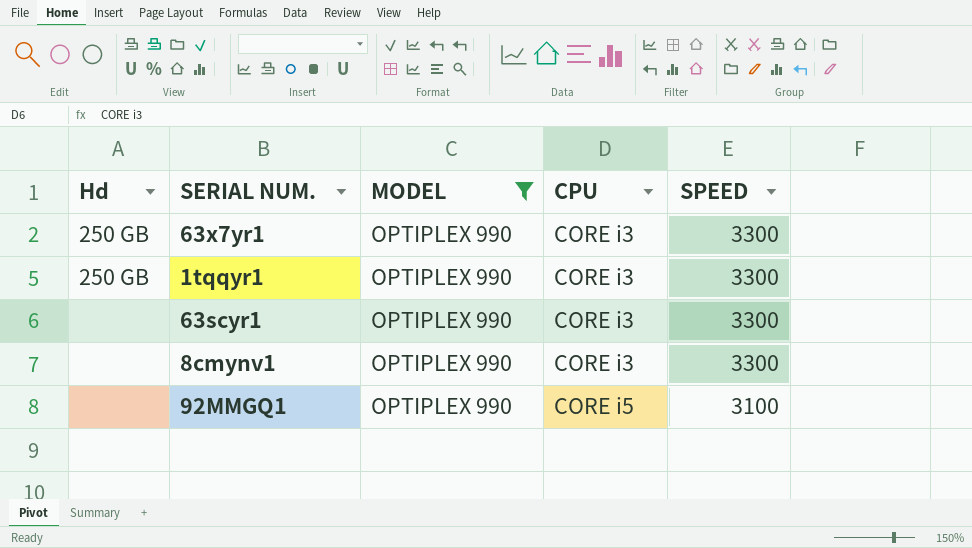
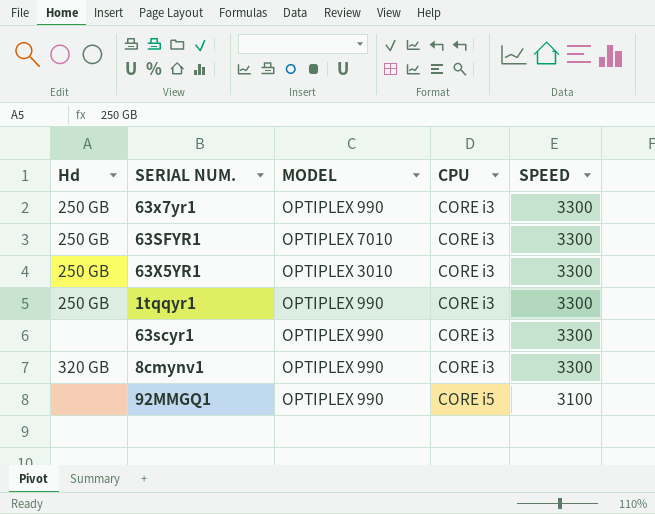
filter: MODEL = OPTIPLEX 990 -> none
8cmynv1 | Hd: none -> 320 GB

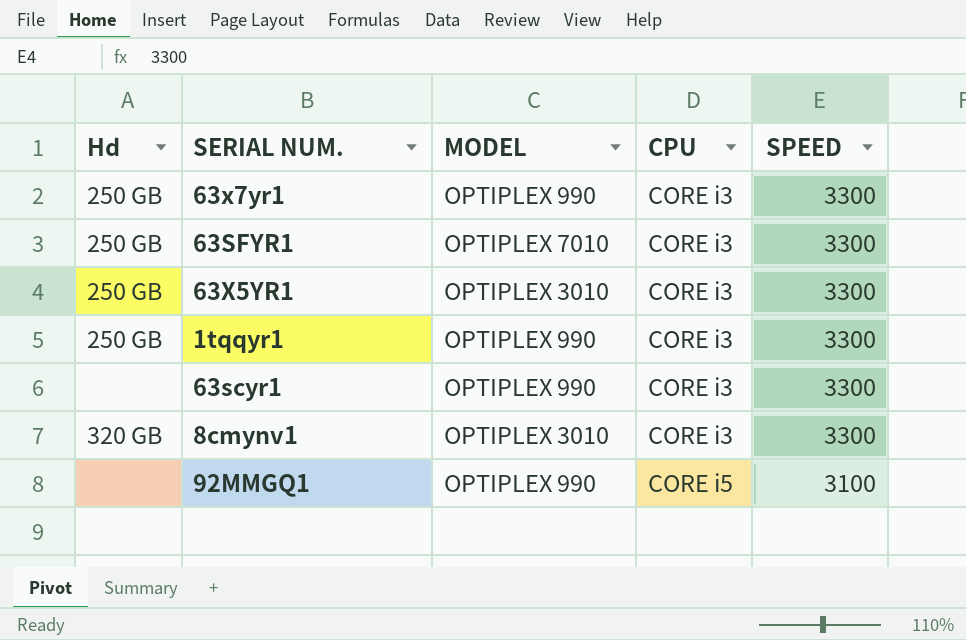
8cmynv1 | MODEL: OPTIPLEX 990 -> OPTIPLEX 3010

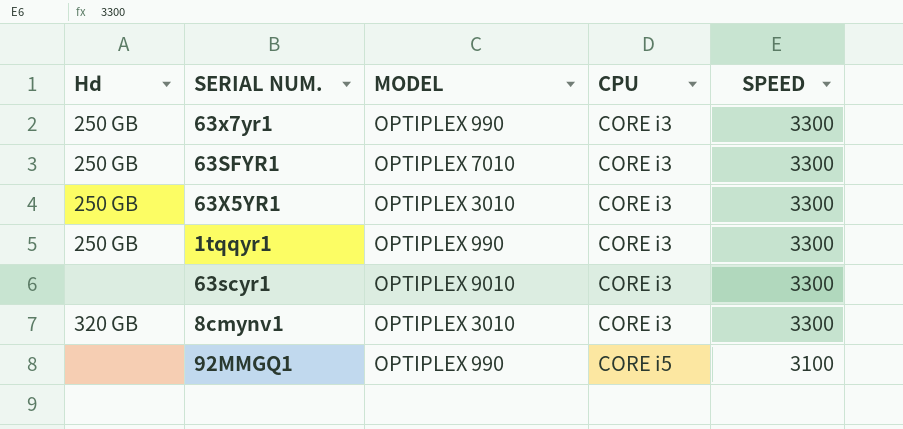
63scyr1 | MODEL: OPTIPLEX 990 -> OPTIPLEX 9010

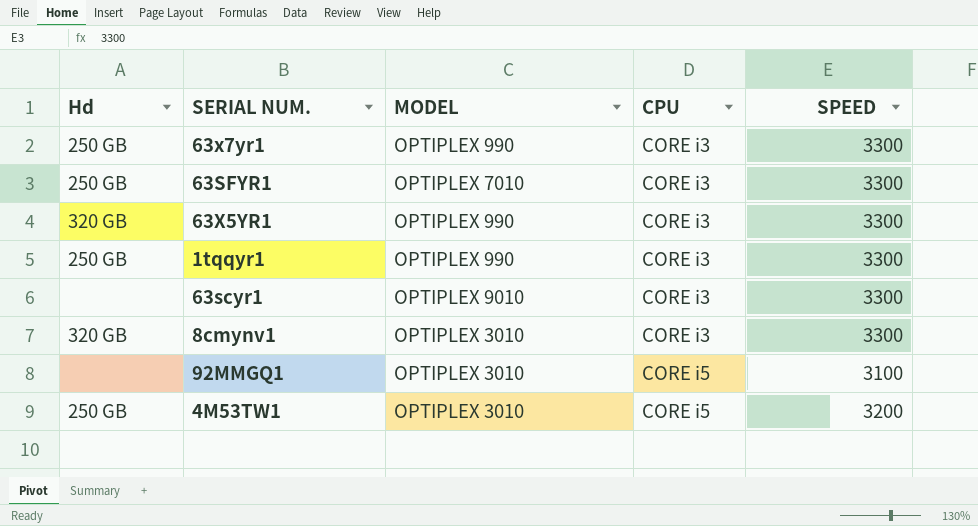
63X5YR1 | Hd: 250 GB -> 320 GB
63X5YR1 | MODEL: OPTIPLEX 3010 -> OPTIPLEX 990
92MMGQ1 | MODEL: OPTIPLEX 990 -> OPTIPLEX 3010
row 4M53TW1: none -> 250 GB | OPTIPLEX 3010 | CORE i5 | 3200

